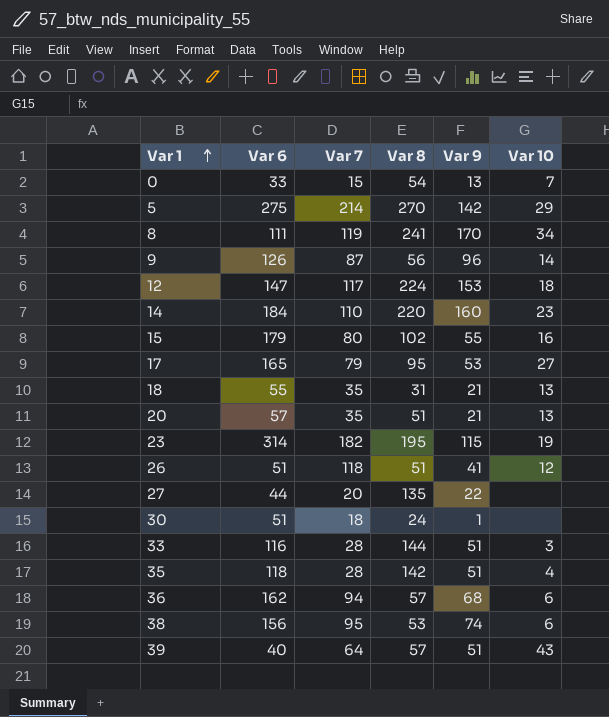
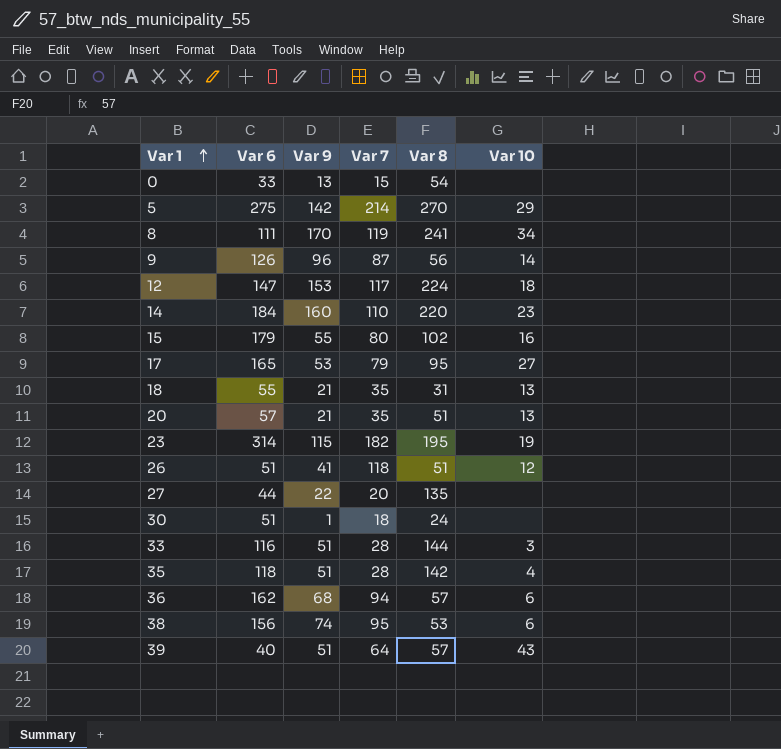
column Var 9 | position: 5 -> 3
0 | Var 10: 7 -> none

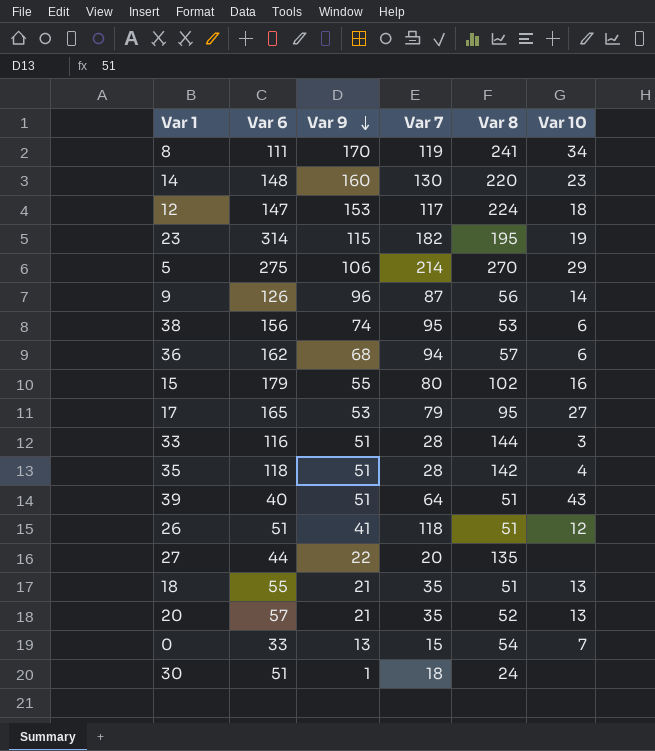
row order: Var 1 ascending -> Var 9 descending
14 | Var 6: 184 -> 148
14 | Var 7: 110 -> 130
5 | Var 9: 142 -> 106
39 | Var 8: 57 -> 51
18 | Var 8: 31 -> 51
20 | Var 8: 51 -> 52
0 | Var 10: none -> 7

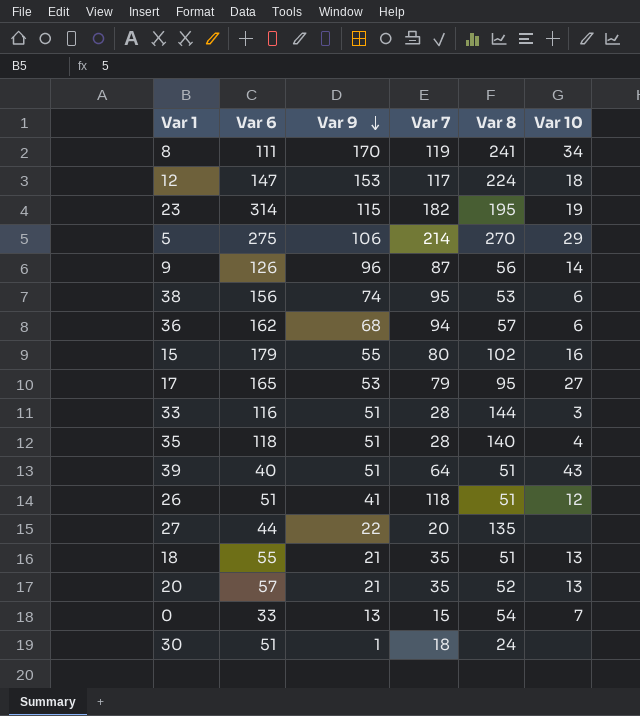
row 14: 148 | 160 | 130 | 220 | 23 -> none
35 | Var 8: 142 -> 140

